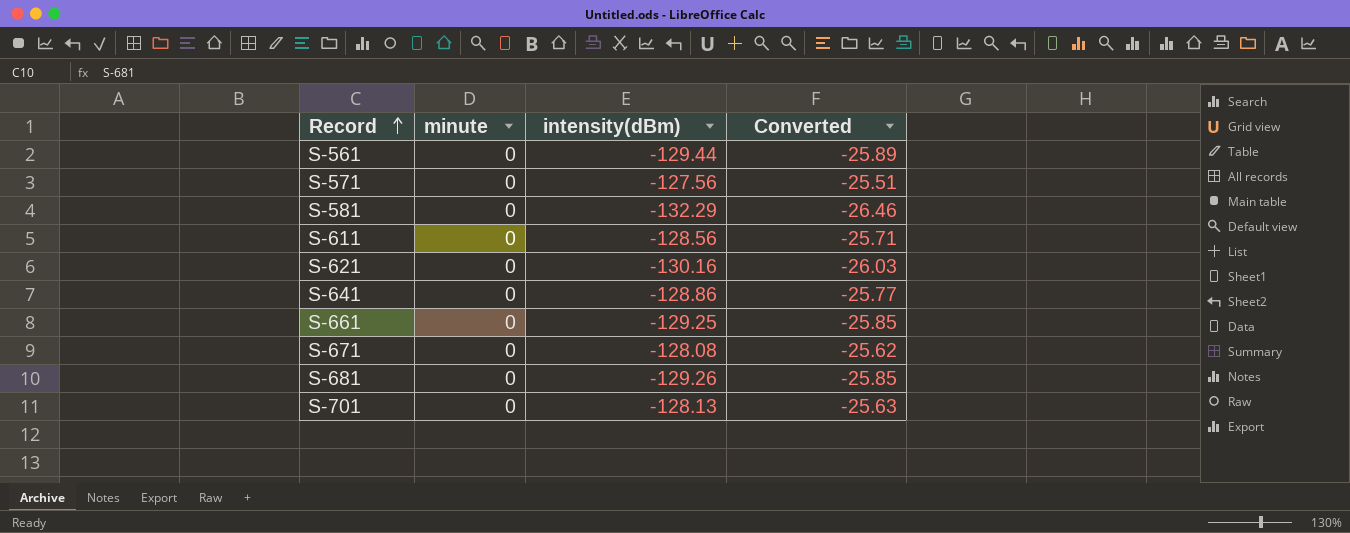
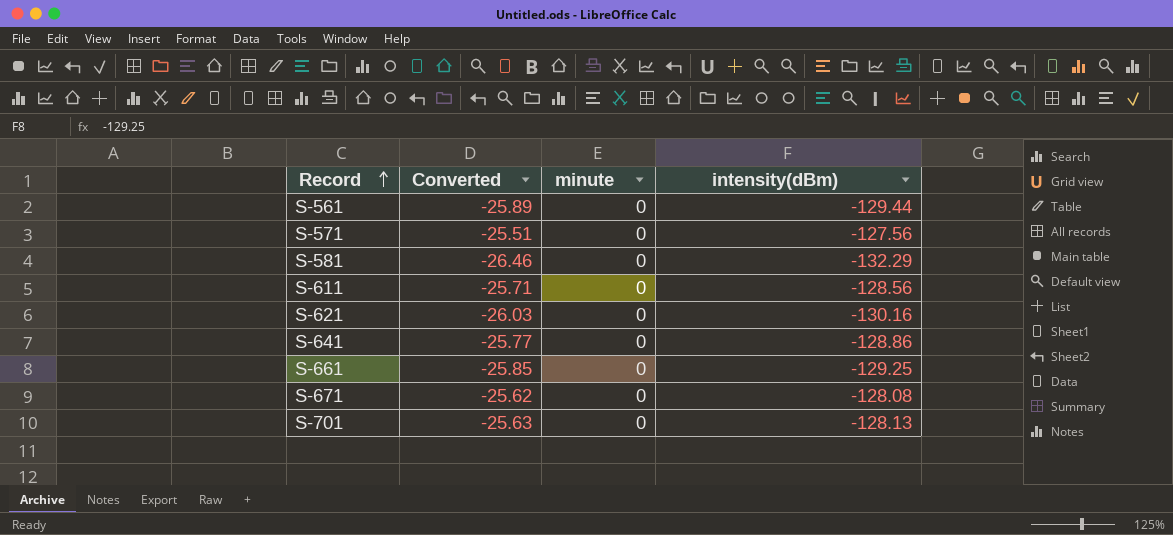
column Converted | position: 4 -> 2
row S-681: 0 | -129.26 | -25.85 -> none

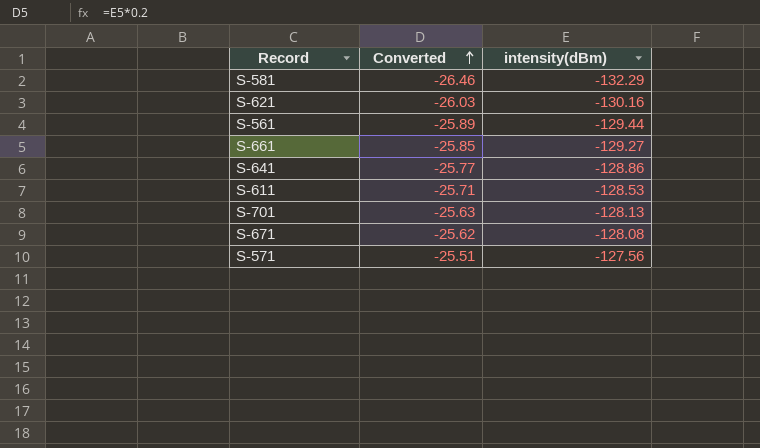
row order: Record ascending -> Converted ascending
column minute | position: 3 -> none
S-661 | intensity(dBm): -129.25 -> -129.27
S-611 | intensity(dBm): -128.56 -> -128.53

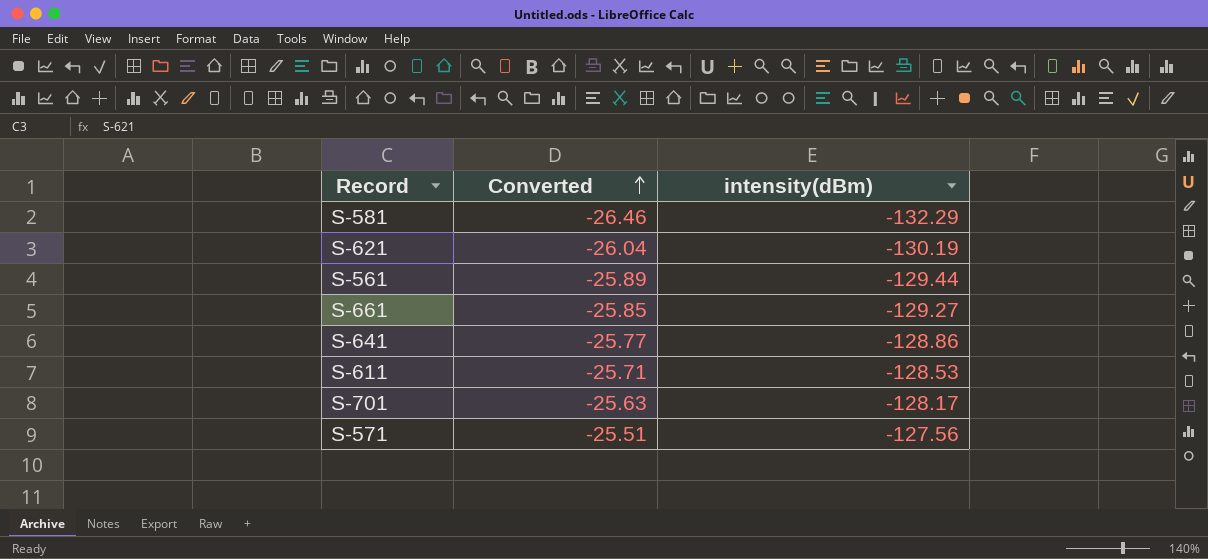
row S-671: -25.62 | -128.08 -> none
S-621 | Converted: -26.03 -> -26.04
S-621 | intensity(dBm): -130.16 -> -130.19
S-701 | intensity(dBm): -128.13 -> -128.17

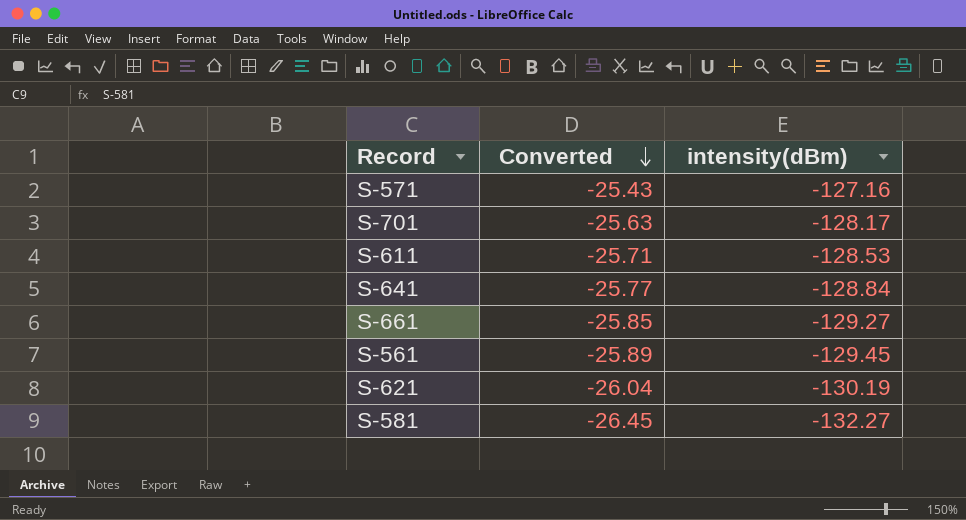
row order: Converted ascending -> Converted descending
S-571 | Converted: -25.51 -> -25.43
S-571 | intensity(dBm): -127.56 -> -127.16
S-641 | intensity(dBm): -128.86 -> -128.84
S-561 | intensity(dBm): -129.44 -> -129.45
S-581 | Converted: -26.46 -> -26.45
S-581 | intensity(dBm): -132.29 -> -132.27

